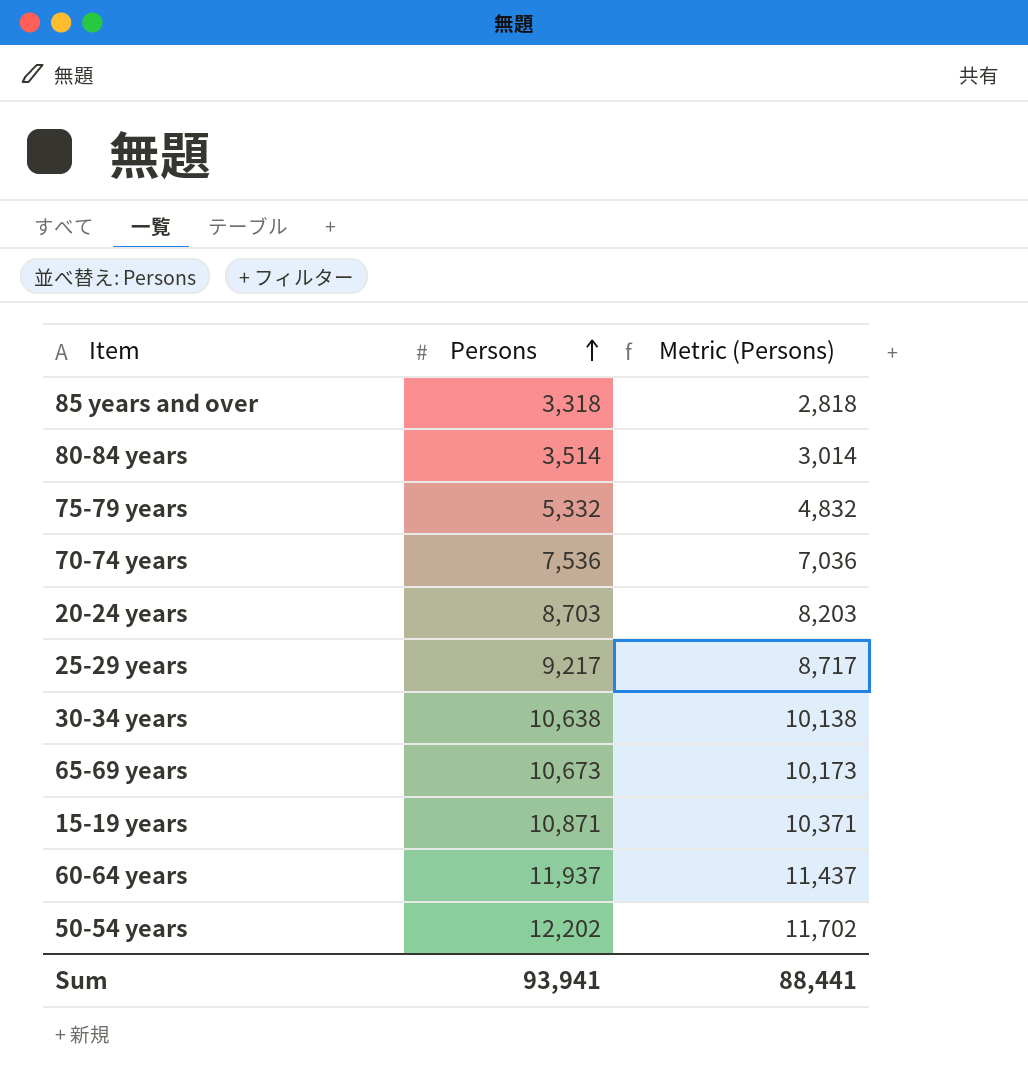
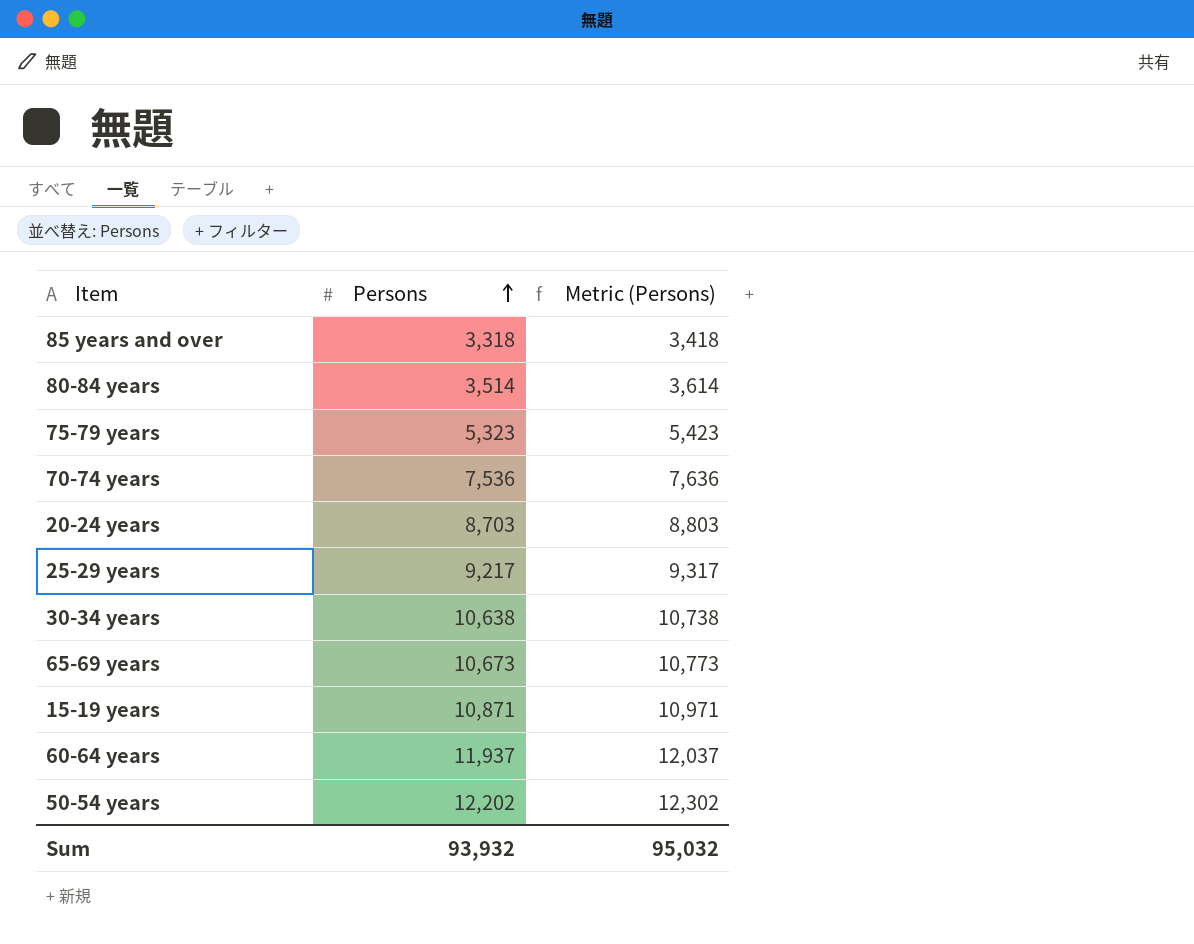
column Metric (Persons) | formula: [Persons] - 500 -> [Persons] + 100
75-79 years | Persons: 5,332 -> 5,323
Sum | Persons: 93,941 -> 93,932
Sum | Metric (Persons): 88,441 -> 95,032

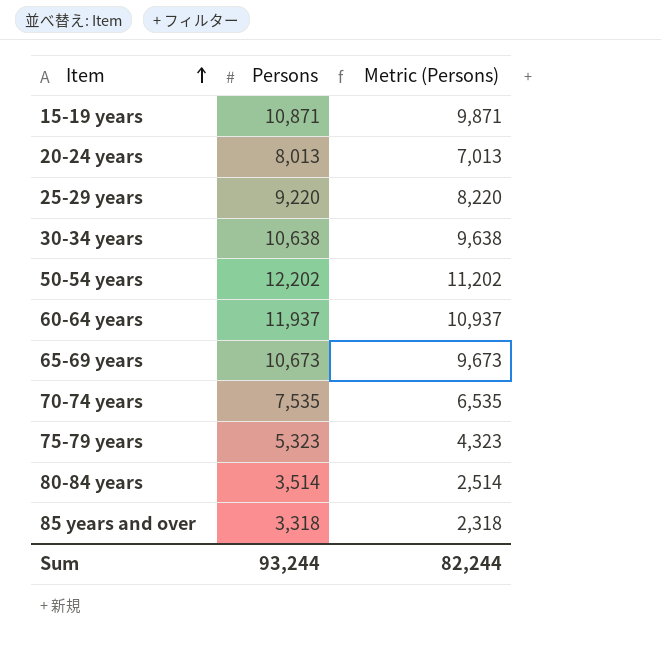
row order: Persons ascending -> Item ascending
column Metric (Persons) | formula: [Persons] + 100 -> [Persons] - 1000
20-24 years | Persons: 8,703 -> 8,013
25-29 years | Persons: 9,217 -> 9,220
70-74 years | Persons: 7,536 -> 7,535
Sum | Persons: 93,932 -> 93,244
Sum | Metric (Persons): 95,032 -> 82,244

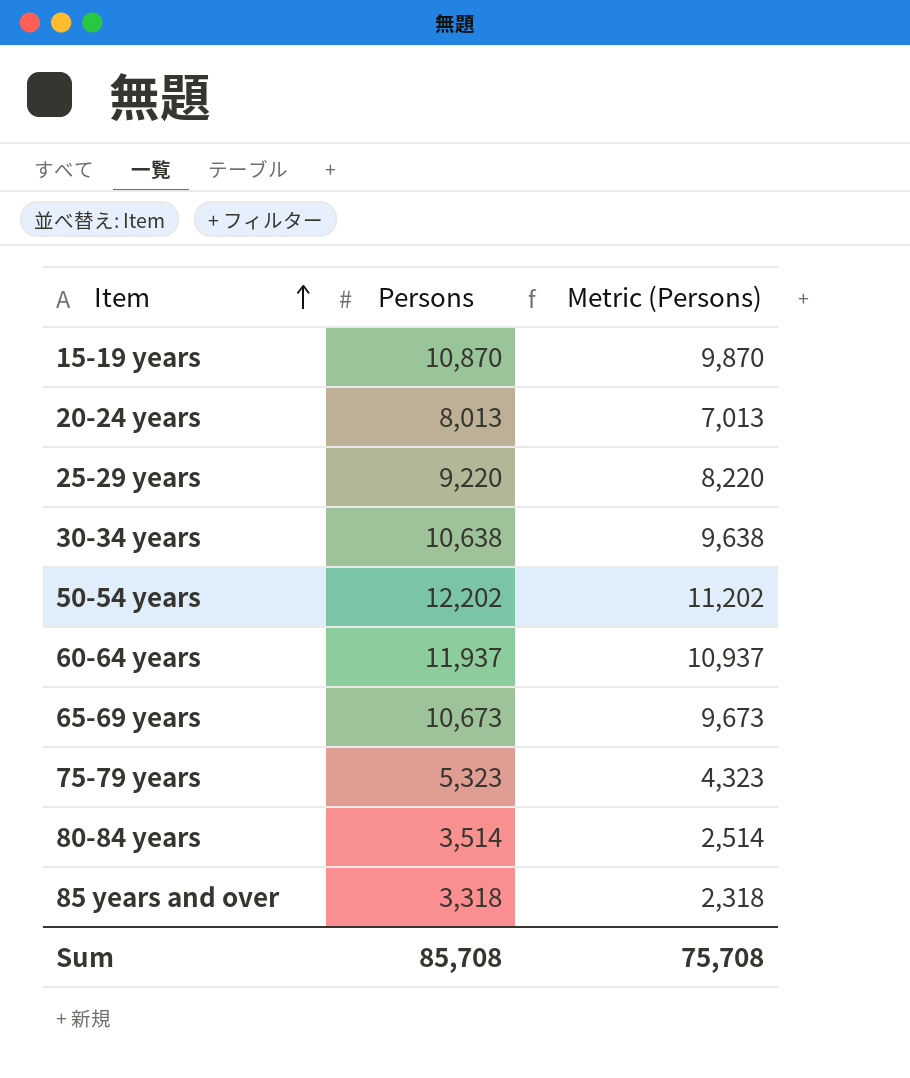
row 70-74 years: 7,535 | 6,535 -> none
15-19 years | Persons: 10,871 -> 10,870
15-19 years | Metric (Persons): 9,871 -> 9,870
Sum | Persons: 93,244 -> 85,708
Sum | Metric (Persons): 82,244 -> 75,708

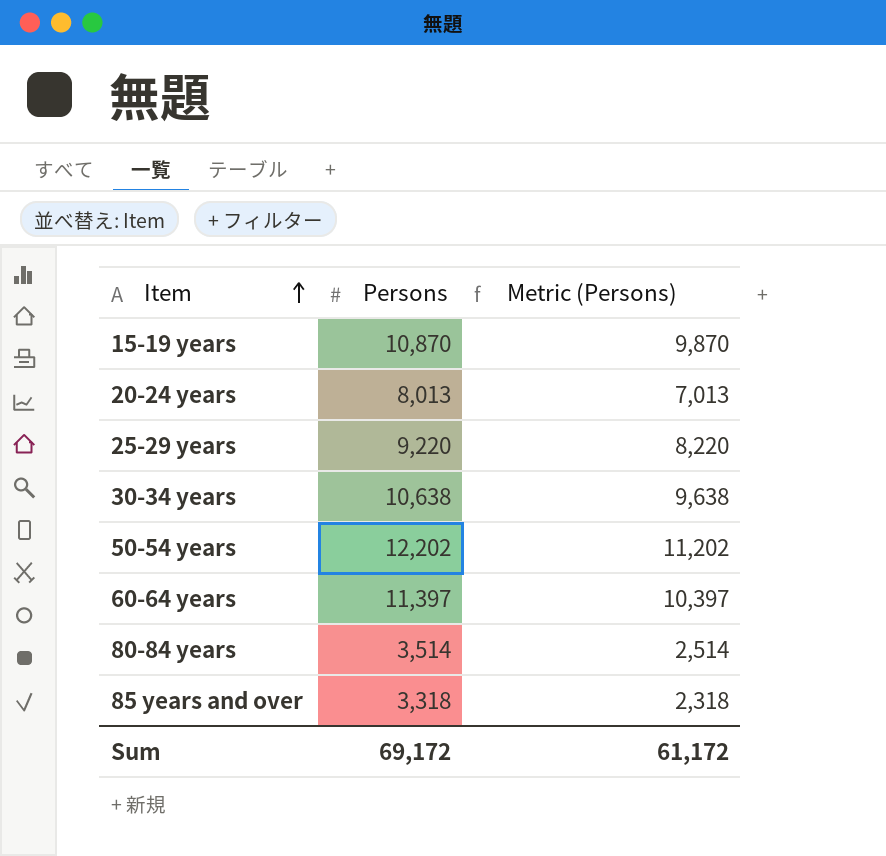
row 65-69 years: 10,673 | 9,673 -> none
row 75-79 years: 5,323 | 4,323 -> none
60-64 years | Persons: 11,937 -> 11,397
60-64 years | Metric (Persons): 10,937 -> 10,397
Sum | Persons: 85,708 -> 69,172
Sum | Metric (Persons): 75,708 -> 61,172

